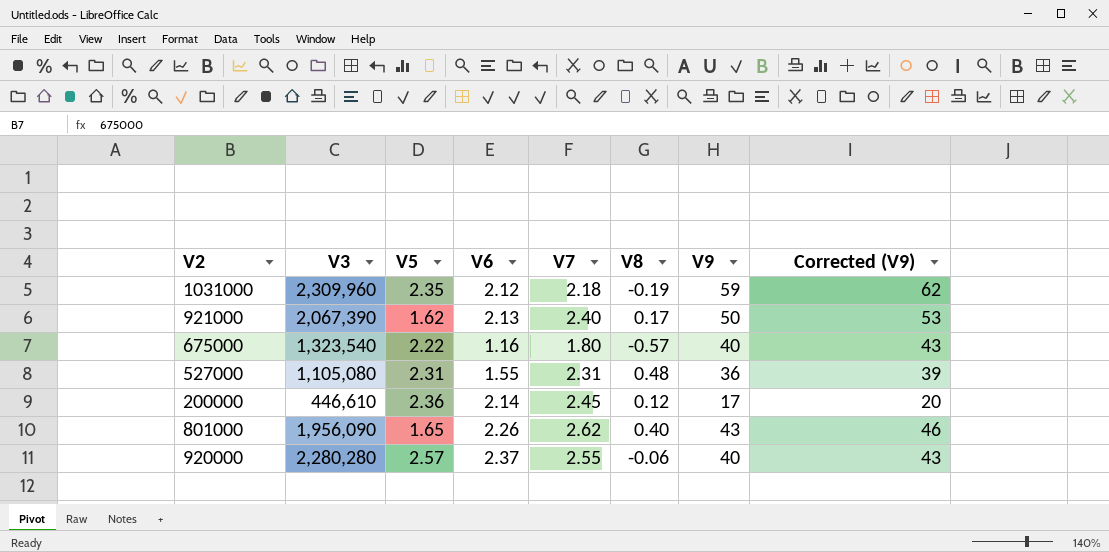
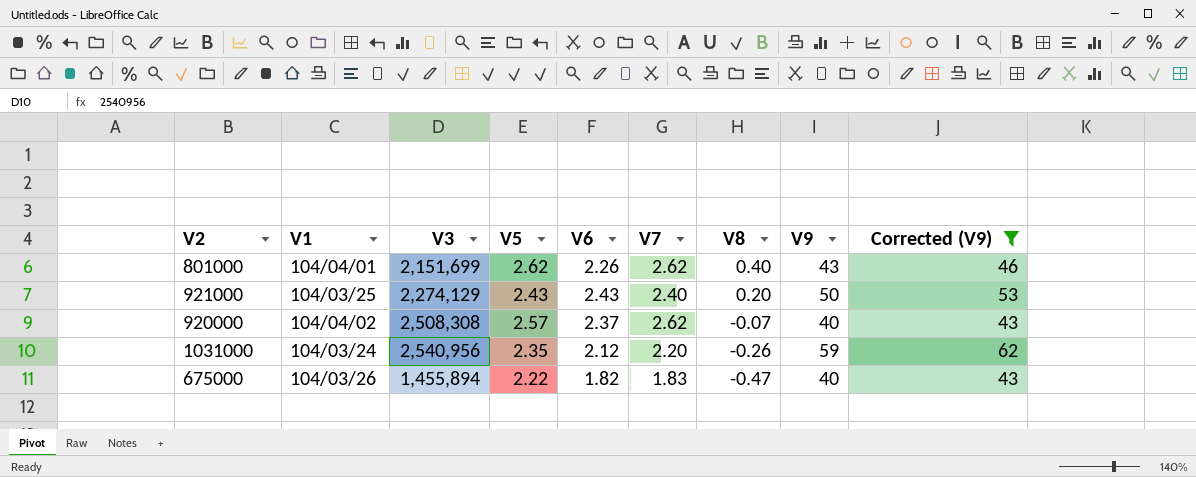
filter: none -> Corrected (V9) >= 43
row order: none -> V8 descending
column V1 | position: none -> 2
801000 | V3: 1,956,090 -> 2,151,699
801000 | V5: 1.65 -> 2.62
921000 | V3: 2,067,390 -> 2,274,129
921000 | V5: 1.62 -> 2.43
921000 | V6: 2.13 -> 2.43
921000 | V8: 0.17 -> 0.20
920000 | V3: 2,280,280 -> 2,508,308
920000 | V7: 2.55 -> 2.62
920000 | V8: -0.06 -> -0.07
1031000 | V3: 2,309,960 -> 2,540,956
1031000 | V7: 2.18 -> 2.20
1031000 | V8: -0.19 -> -0.26
675000 | V3: 1,323,540 -> 1,455,894
675000 | V6: 1.16 -> 1.82
675000 | V7: 1.80 -> 1.83
675000 | V8: -0.57 -> -0.47

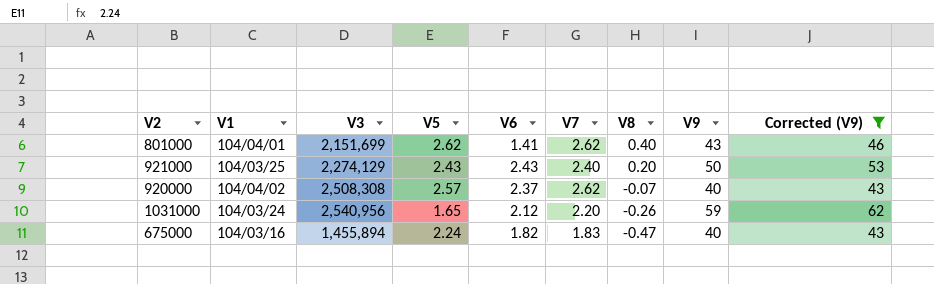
801000 | V6: 2.26 -> 1.41
1031000 | V5: 2.35 -> 1.65
675000 | V1: 104/03/26 -> 104/03/16
675000 | V5: 2.22 -> 2.24

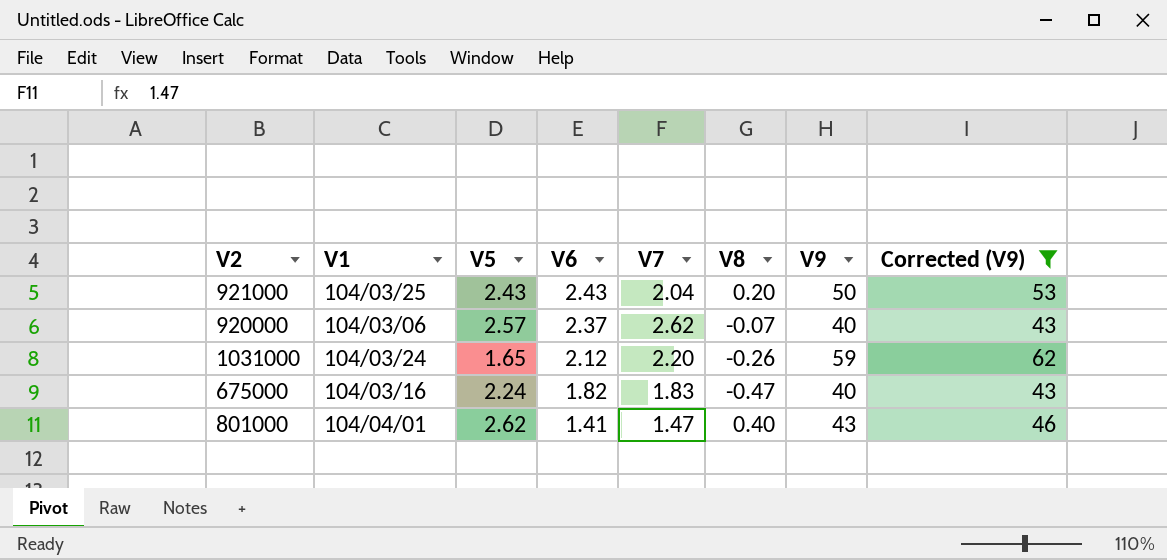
row order: V8 descending -> V6 descending
column V3 | position: 3 -> none
921000 | V7: 2.40 -> 2.04
920000 | V1: 104/04/02 -> 104/03/06
801000 | V7: 2.62 -> 1.47

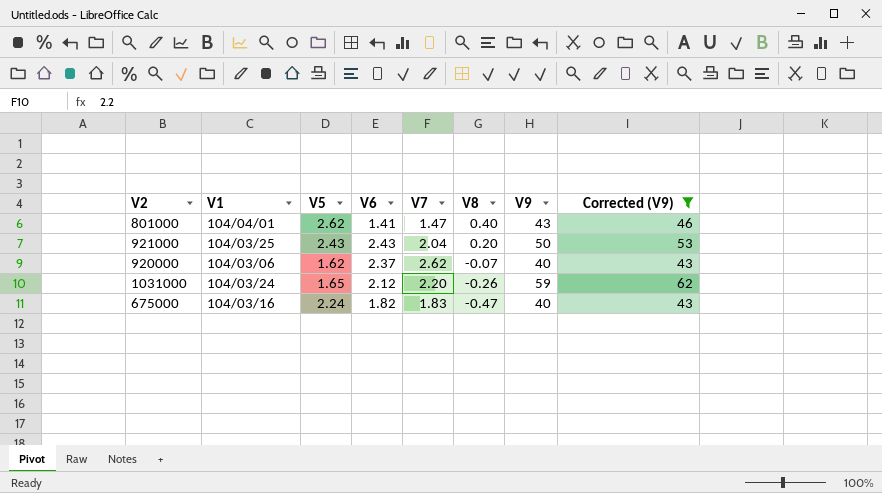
row order: V6 descending -> V8 descending
920000 | V5: 2.57 -> 1.62

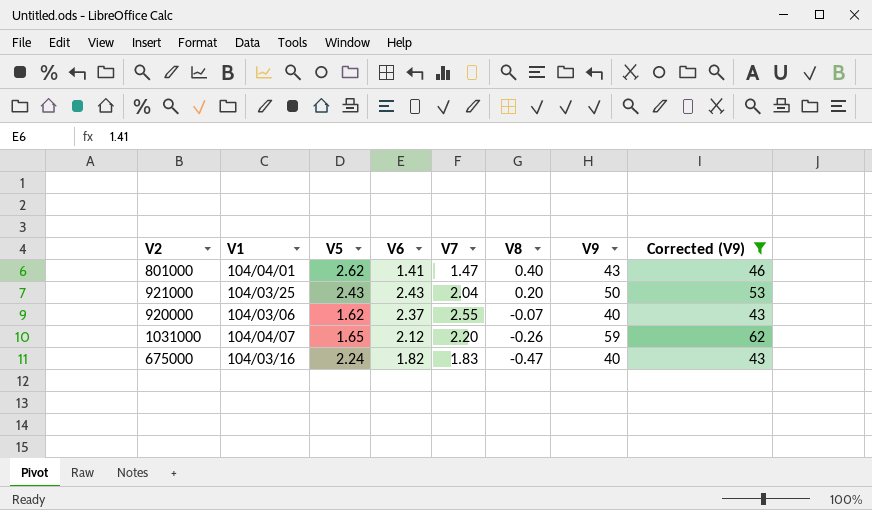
920000 | V7: 2.62 -> 2.55
1031000 | V1: 104/03/24 -> 104/04/07

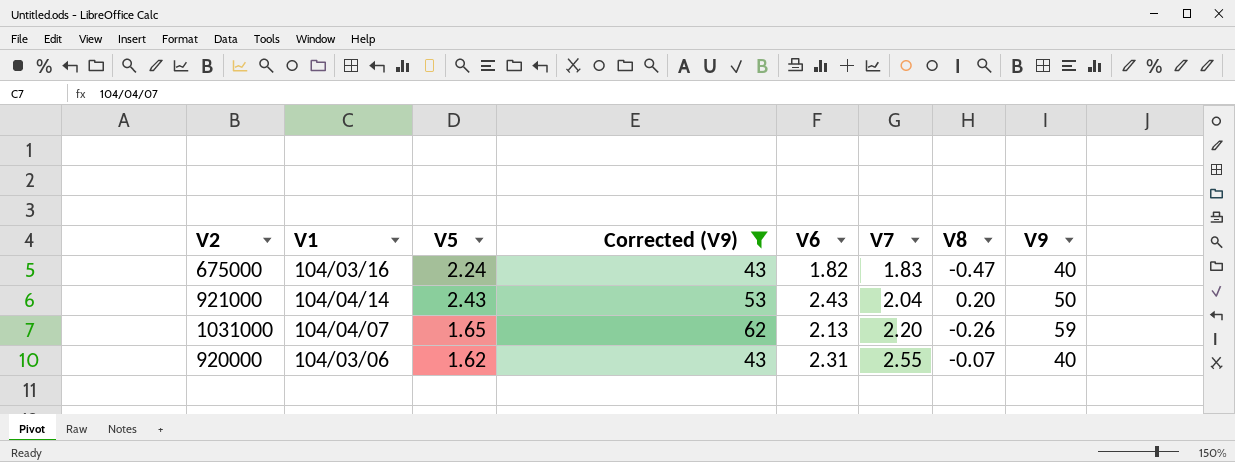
row order: V8 descending -> V7 ascending
column Corrected (V9) | position: 8 -> 4
row 801000: 104/04/01 | 2.62 | 1.41 | 1.47 | 0.40 | 43 | 46 -> none
921000 | V1: 104/03/25 -> 104/04/14
1031000 | V6: 2.12 -> 2.13
920000 | V6: 2.37 -> 2.31

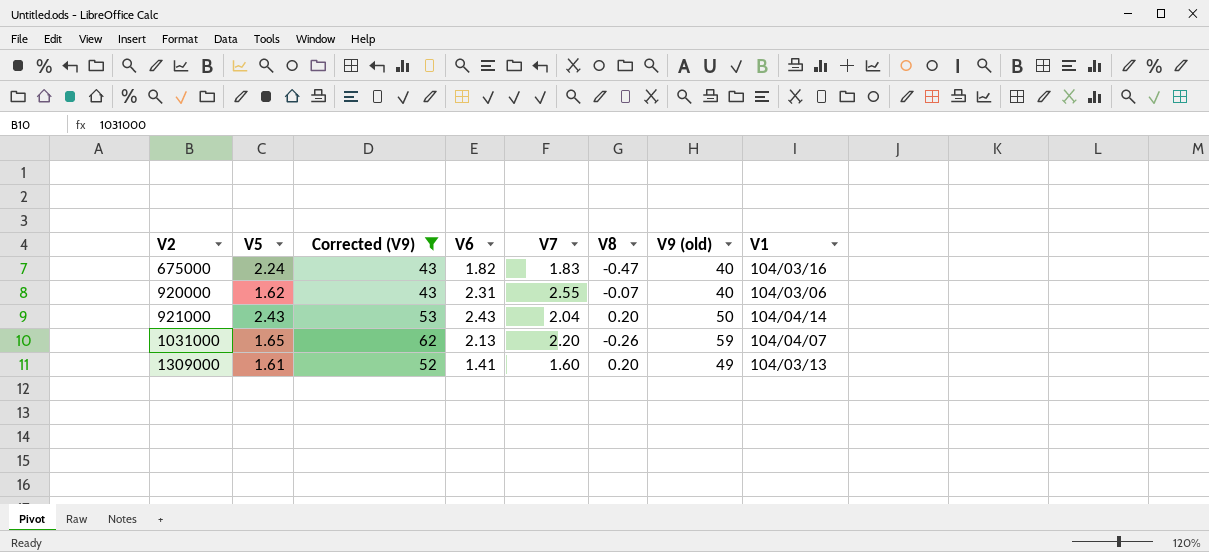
row order: V7 ascending -> V2 ascending
column name: V9 -> V9 (old)
column V1 | position: 2 -> 8
row 1309000: none -> 1.61 | 52 | 1.41 | 1.60 | 0.20 | 49 | 104/03/13

